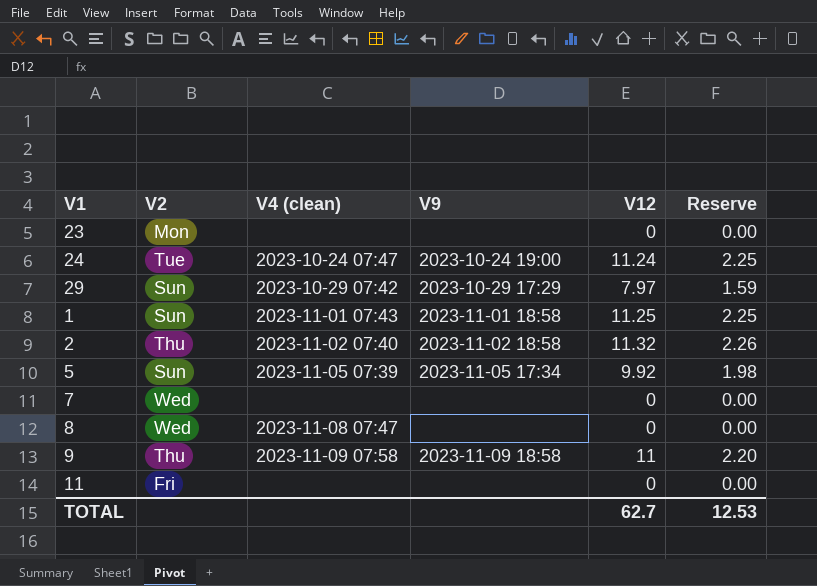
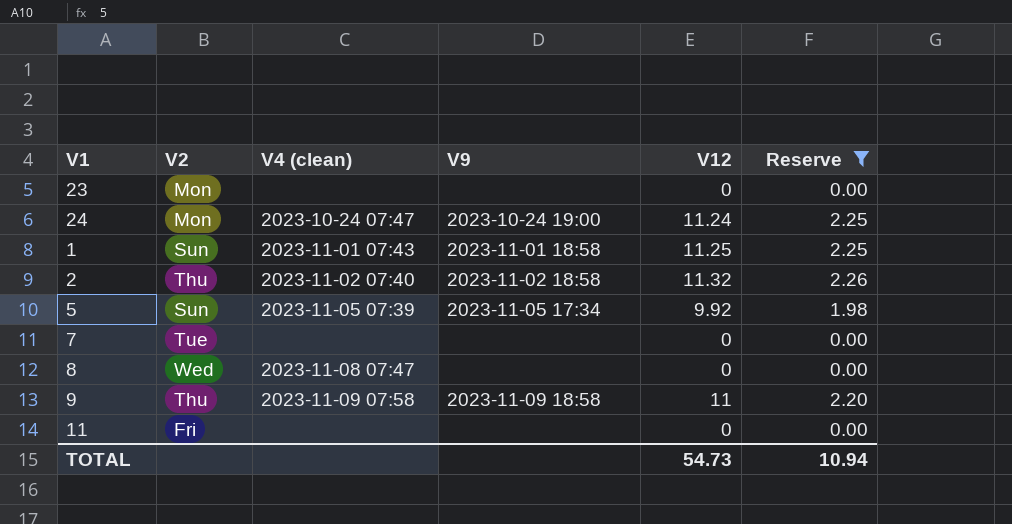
filter: none -> Reserve != 1.59
24 | V2: Tue -> Mon
7 | V2: Wed -> Tue
TOTAL | V12: 62.7 -> 54.73
TOTAL | Reserve: 12.53 -> 10.94

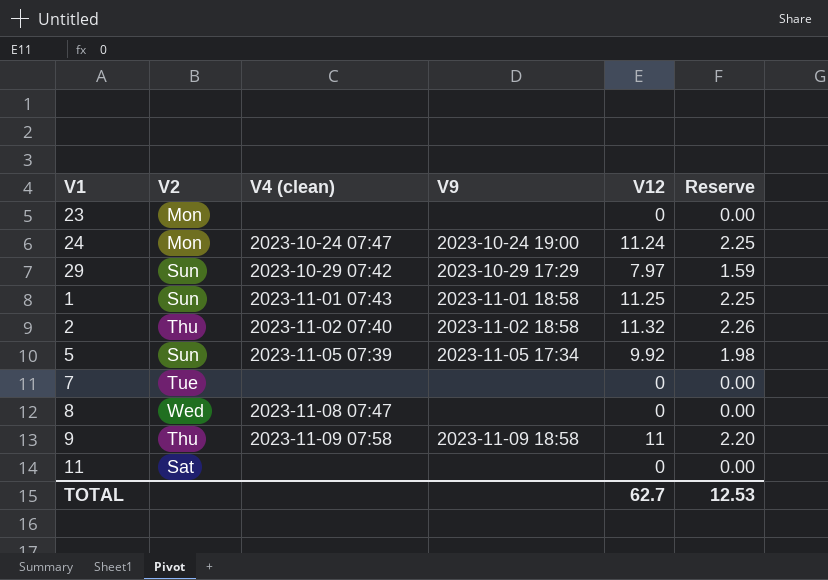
filter: Reserve != 1.59 -> none
11 | V2: Fri -> Sat
TOTAL | V12: 54.73 -> 62.7
TOTAL | Reserve: 10.94 -> 12.53

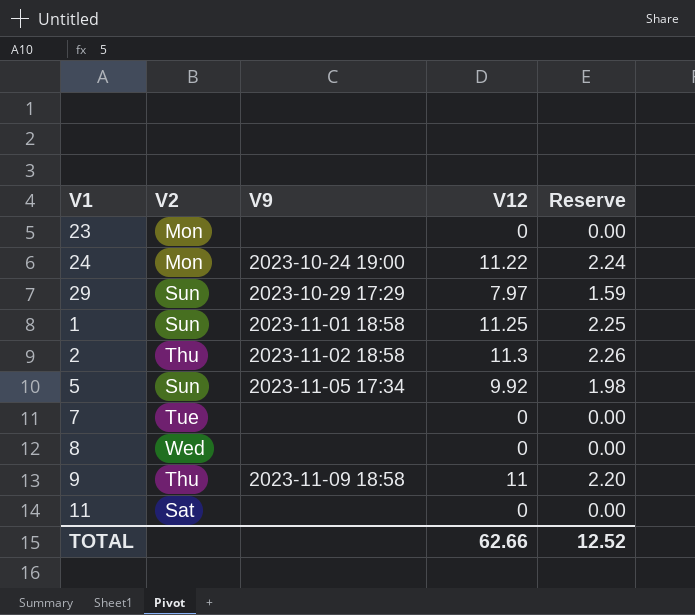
column V4 (clean) | position: 3 -> none
24 | V12: 11.24 -> 11.22
24 | Reserve: 2.25 -> 2.24
2 | V12: 11.32 -> 11.3
TOTAL | V12: 62.7 -> 62.66
TOTAL | Reserve: 12.53 -> 12.52

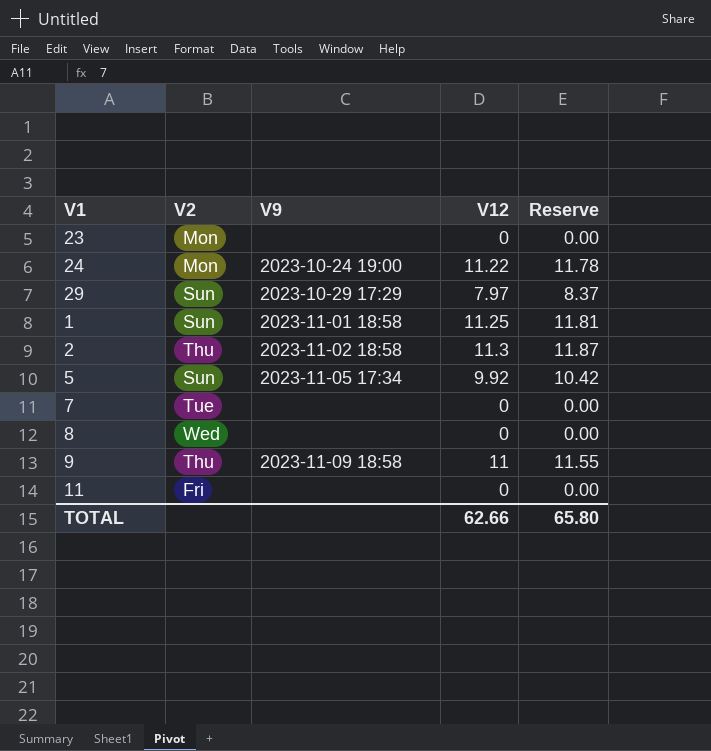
column Reserve | formula: [V12] * 0.2 -> [V12] * 1.05
11 | V2: Sat -> Fri
TOTAL | Reserve: 12.52 -> 65.80

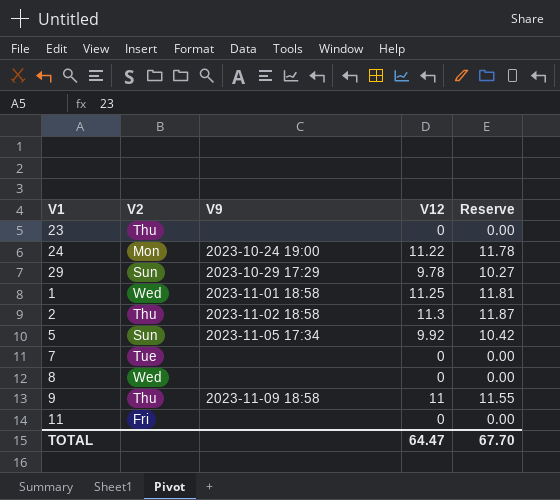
23 | V2: Mon -> Thu
29 | V12: 7.97 -> 9.78
29 | Reserve: 8.37 -> 10.27
1 | V2: Sun -> Wed
TOTAL | V12: 62.66 -> 64.47
TOTAL | Reserve: 65.80 -> 67.70

